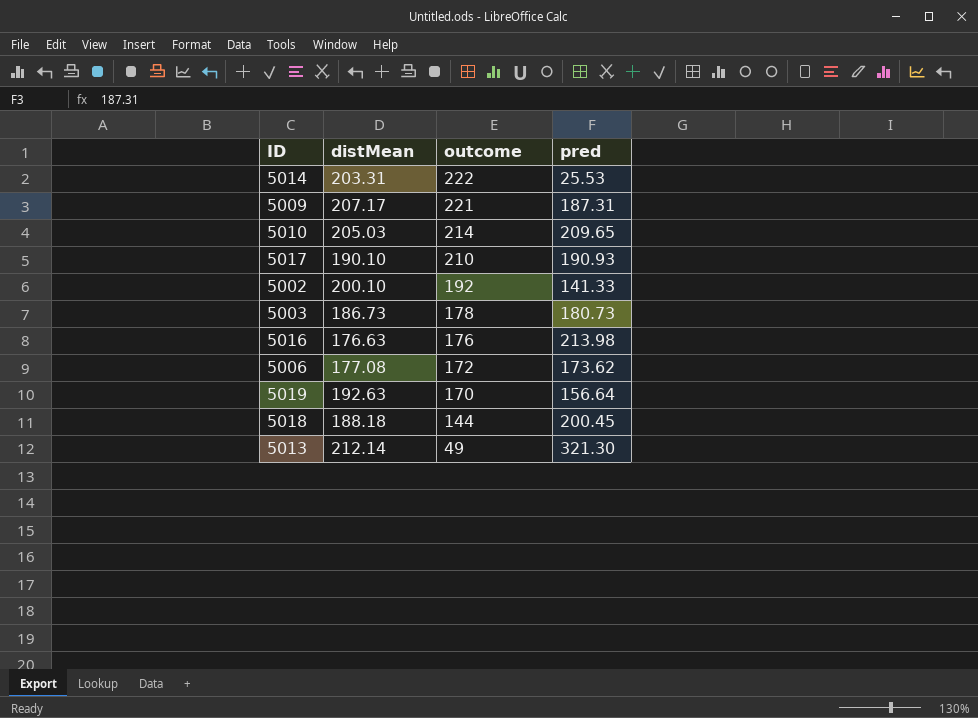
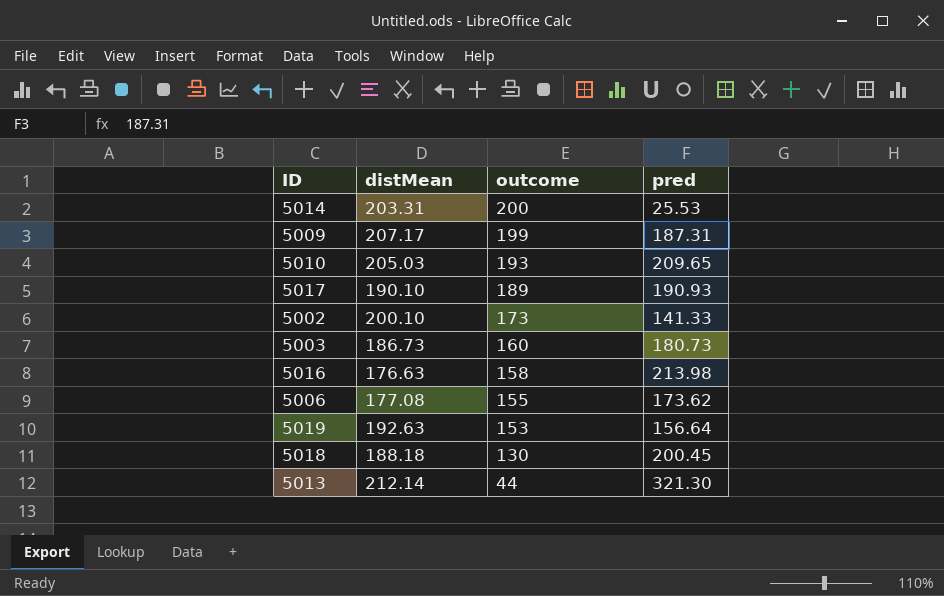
5014 | outcome: 222 -> 200
5009 | outcome: 221 -> 199
5010 | outcome: 214 -> 193
5017 | outcome: 210 -> 189
5002 | outcome: 192 -> 173
5003 | outcome: 178 -> 160
5016 | outcome: 176 -> 158
5006 | outcome: 172 -> 155
5019 | outcome: 170 -> 153
5018 | outcome: 144 -> 130
5013 | outcome: 49 -> 44

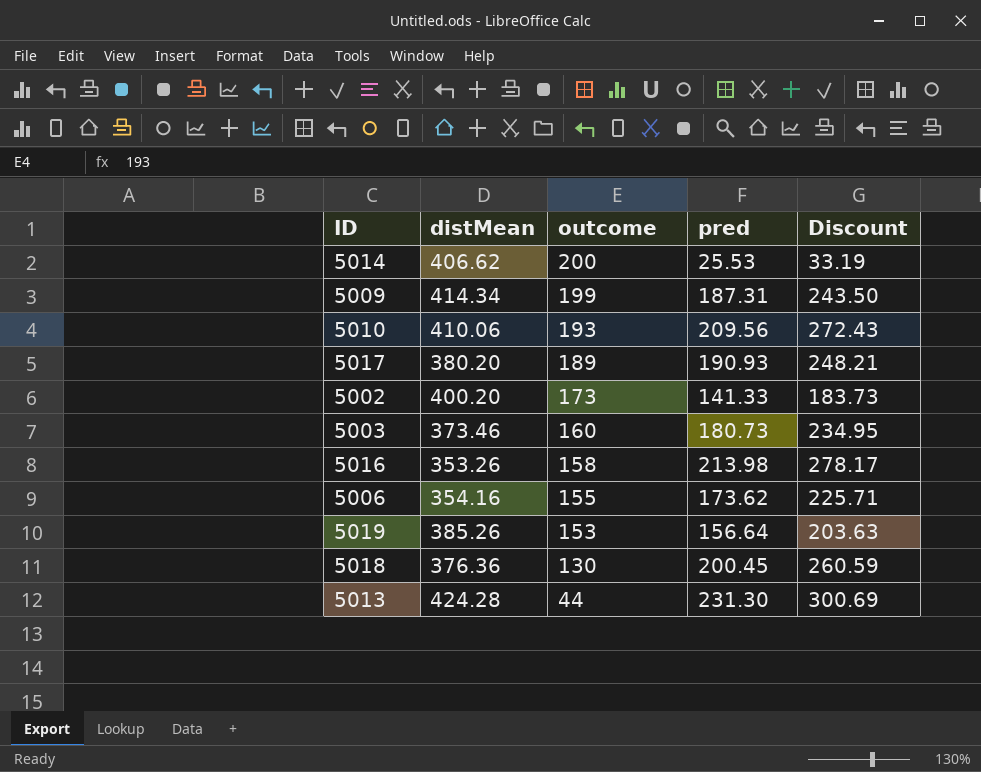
column Discount | formula: none -> [pred] * 1.3
5014 | distMean: 203.31 -> 406.62
5009 | distMean: 207.17 -> 414.34
5010 | distMean: 205.03 -> 410.06
5010 | pred: 209.65 -> 209.56
5017 | distMean: 190.10 -> 380.20
5002 | distMean: 200.10 -> 400.20
5003 | distMean: 186.73 -> 373.46
5016 | distMean: 176.63 -> 353.26
5006 | distMean: 177.08 -> 354.16
5019 | distMean: 192.63 -> 385.26
5018 | distMean: 188.18 -> 376.36
5013 | distMean: 212.14 -> 424.28
5013 | pred: 321.30 -> 231.30

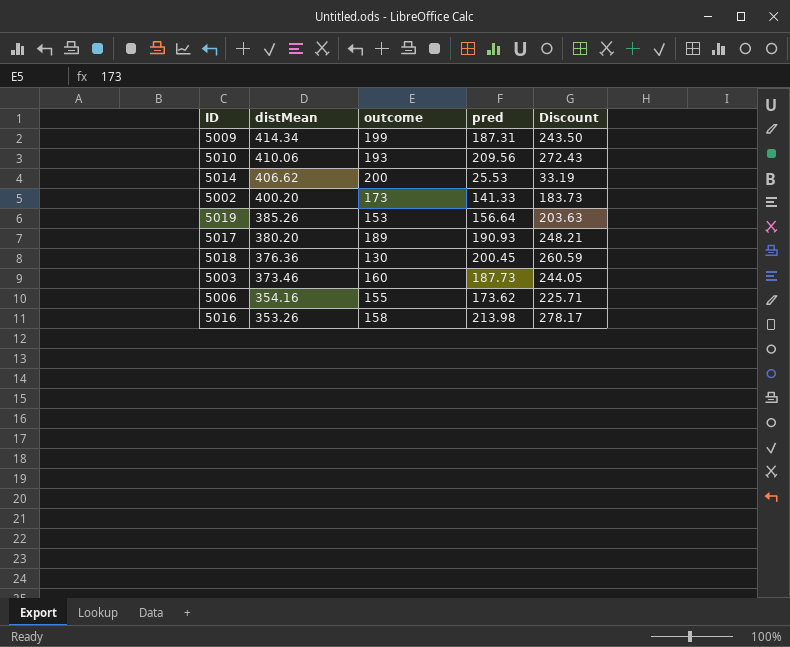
row order: outcome descending -> distMean descending
row 5013: 424.28 | 44 | 231.30 | 300.69 -> none
5003 | pred: 180.73 -> 187.73
5003 | Discount: 234.95 -> 244.05

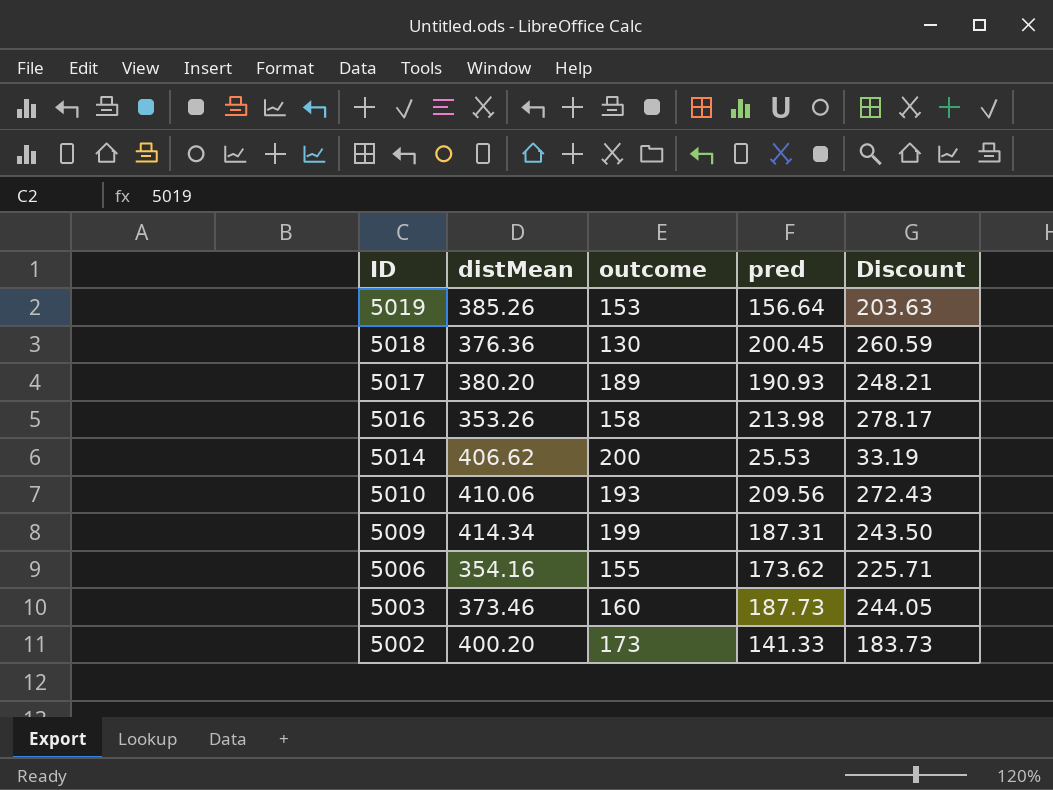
row order: distMean descending -> ID descending

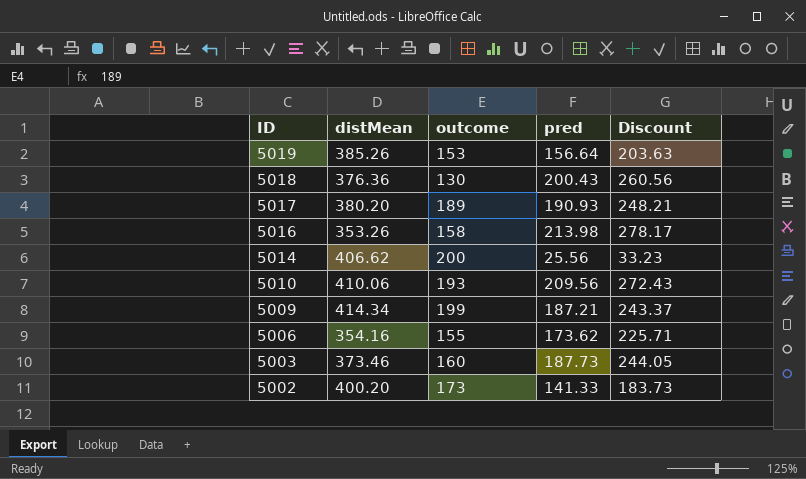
5018 | pred: 200.45 -> 200.43
5018 | Discount: 260.59 -> 260.56
5014 | pred: 25.53 -> 25.56
5014 | Discount: 33.19 -> 33.23
5009 | pred: 187.31 -> 187.21
5009 | Discount: 243.50 -> 243.37

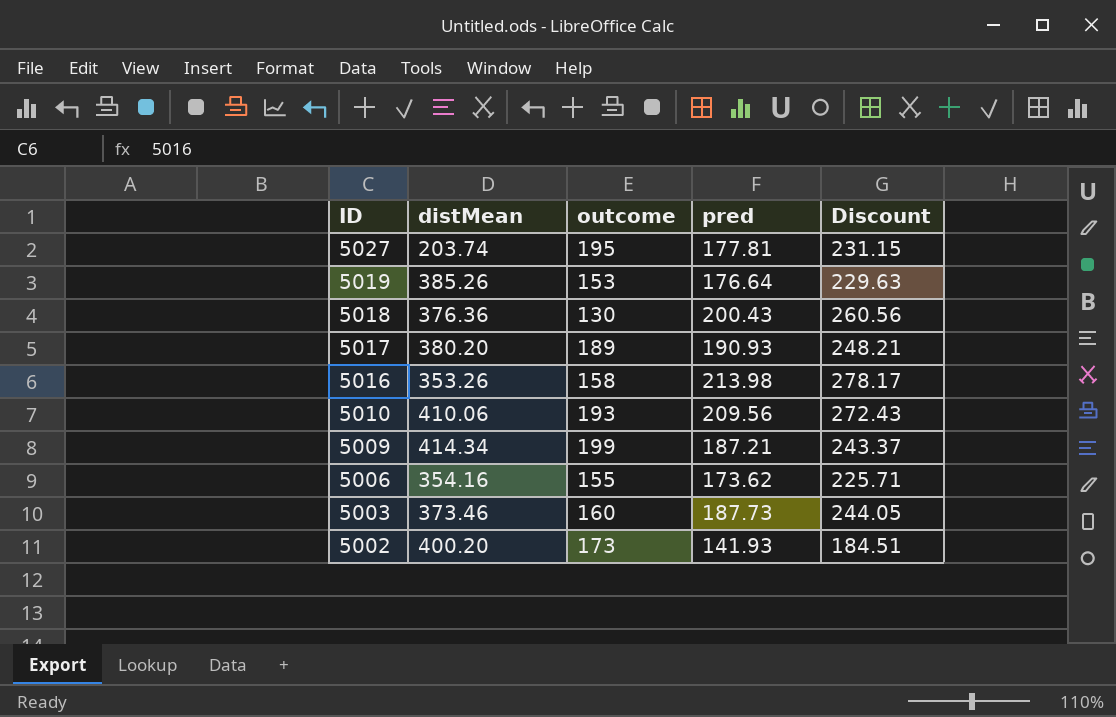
row 5014: 406.62 | 200 | 25.56 | 33.23 -> none
row 5027: none -> 203.74 | 195 | 177.81 | 231.15
5019 | pred: 156.64 -> 176.64
5019 | Discount: 203.63 -> 229.63
5002 | pred: 141.33 -> 141.93
5002 | Discount: 183.73 -> 184.51

